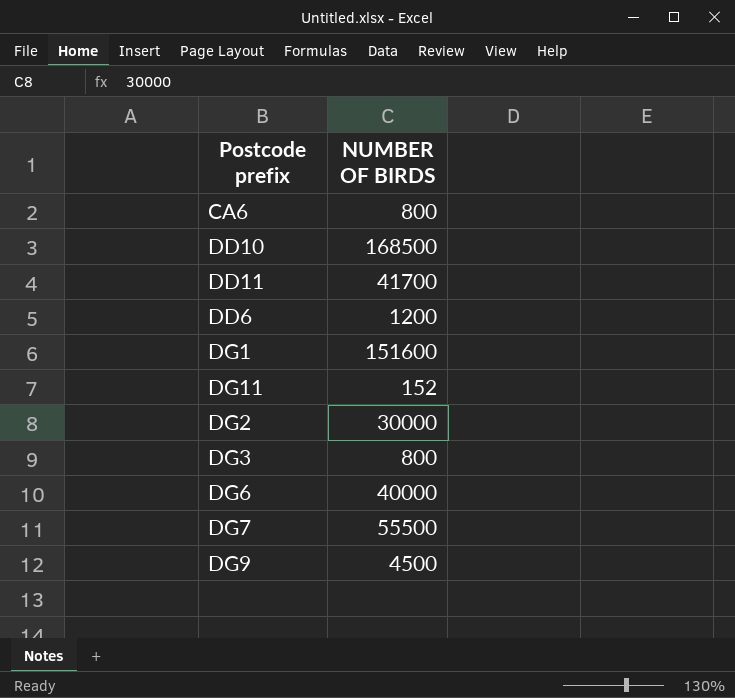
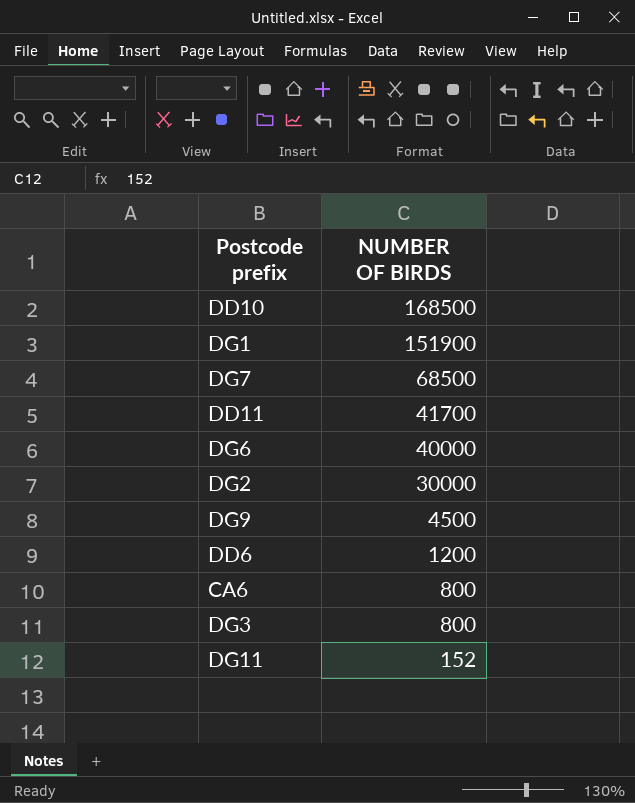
row order: none -> NUMBER OF BIRDS descending
DG1 | NUMBER OF BIRDS: 151600 -> 151900
DG7 | NUMBER OF BIRDS: 55500 -> 68500

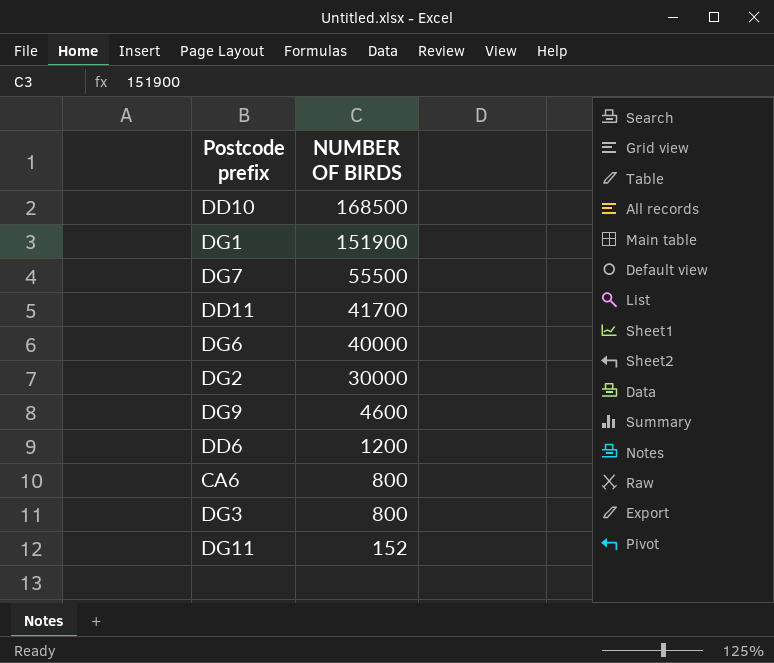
DG7 | NUMBER OF BIRDS: 68500 -> 55500
DG9 | NUMBER OF BIRDS: 4500 -> 4600

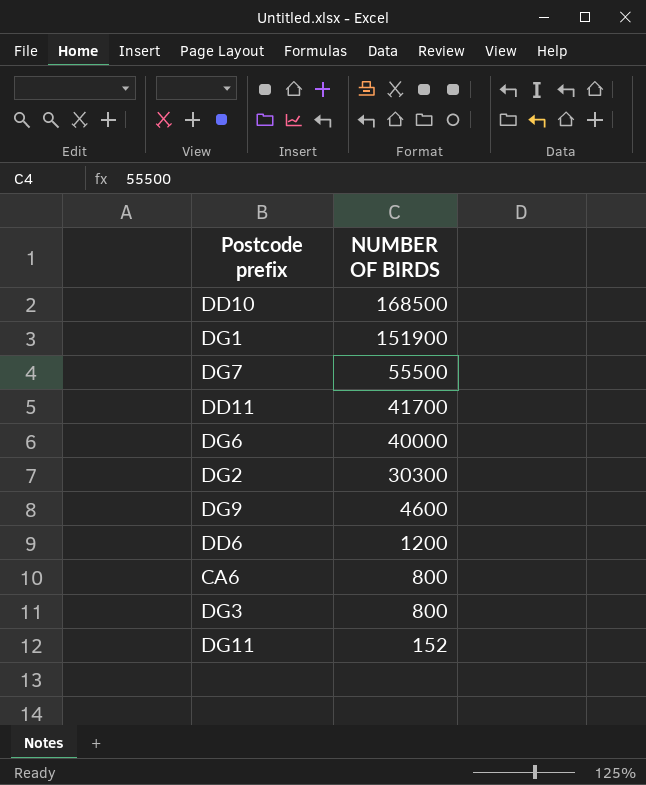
DG2 | NUMBER OF BIRDS: 30000 -> 30300

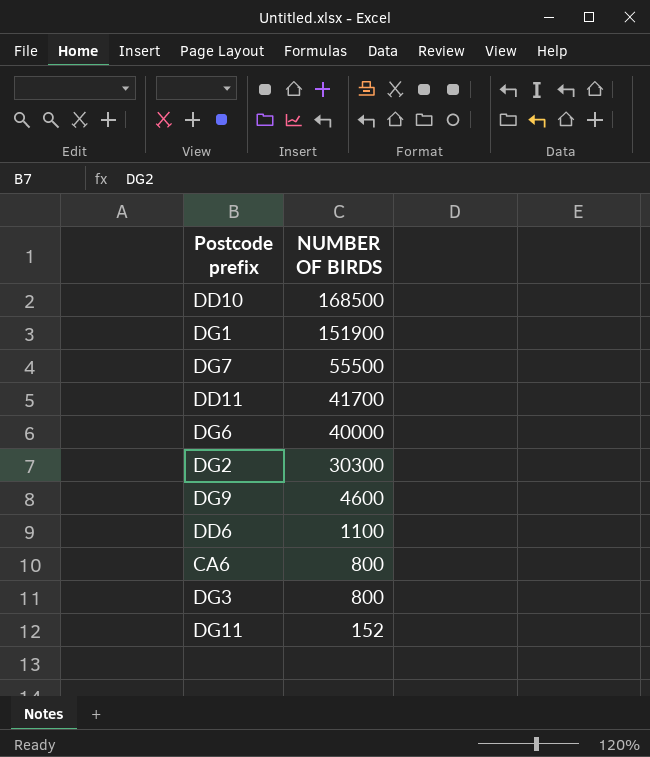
DD6 | NUMBER OF BIRDS: 1200 -> 1100

